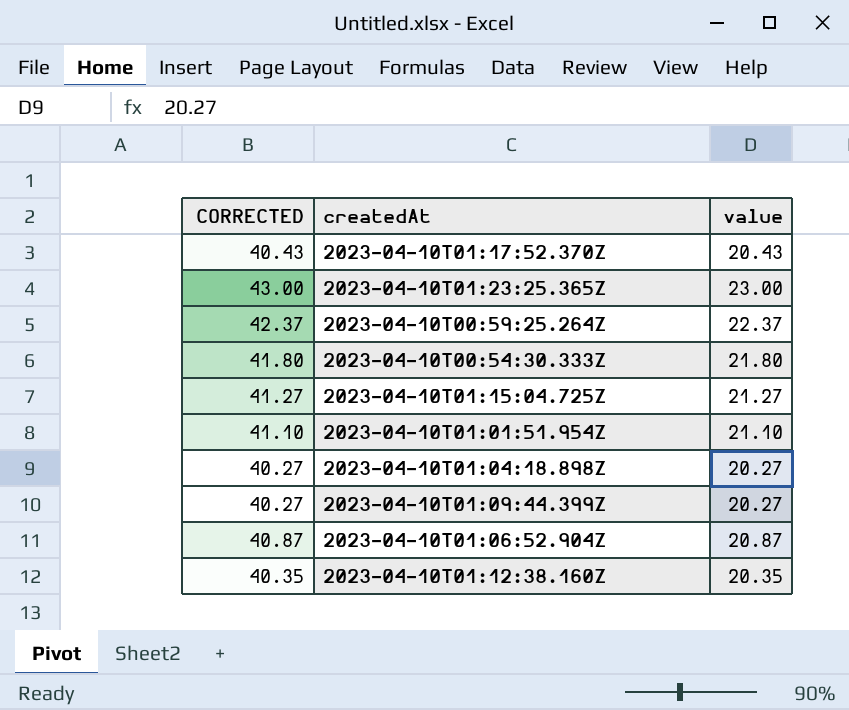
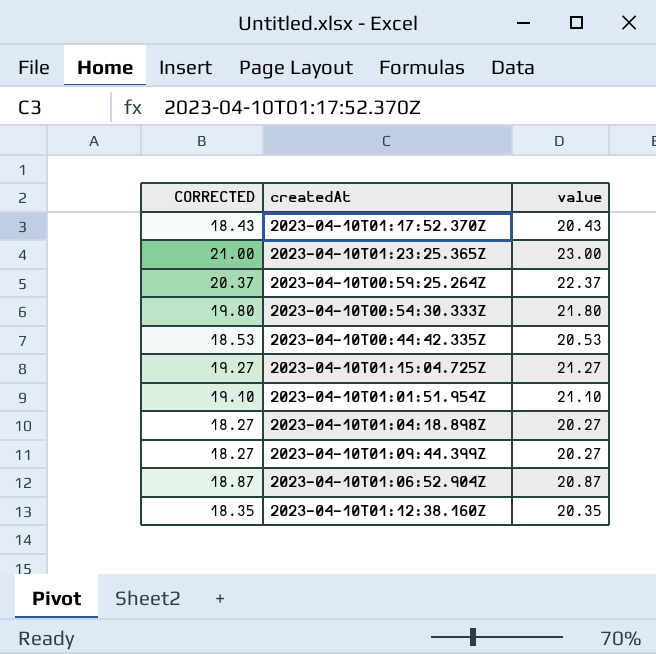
column CORRECTED | formula: [value] + 20 -> [value] - 2
row 2023-04-10T00:44:42.335Z: none -> 18.53 | 20.53

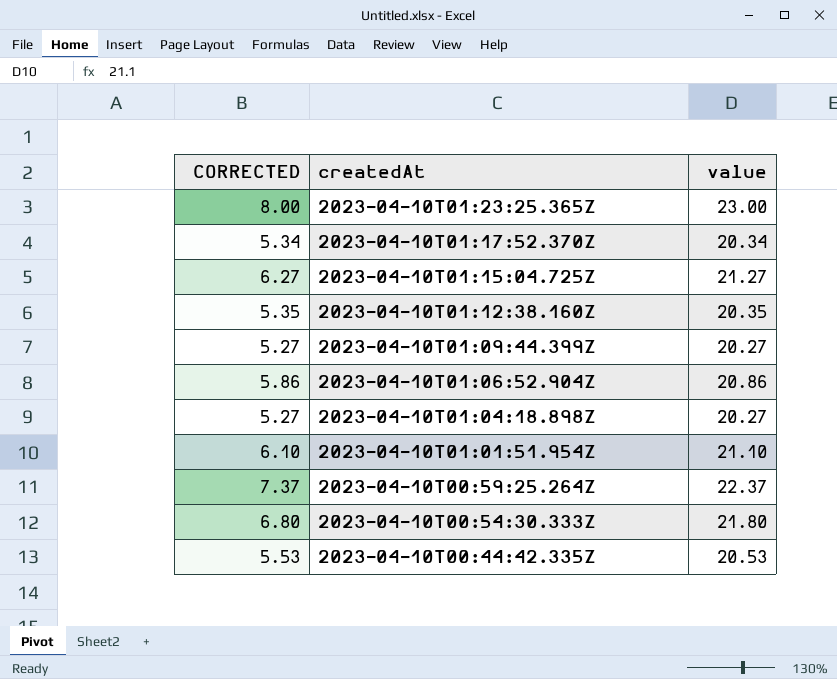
row order: none -> createdAt descending
column CORRECTED | formula: [value] - 2 -> [value] - 15
2023-04-10T01:17:52.370Z | value: 20.43 -> 20.34
2023-04-10T01:06:52.904Z | value: 20.87 -> 20.86

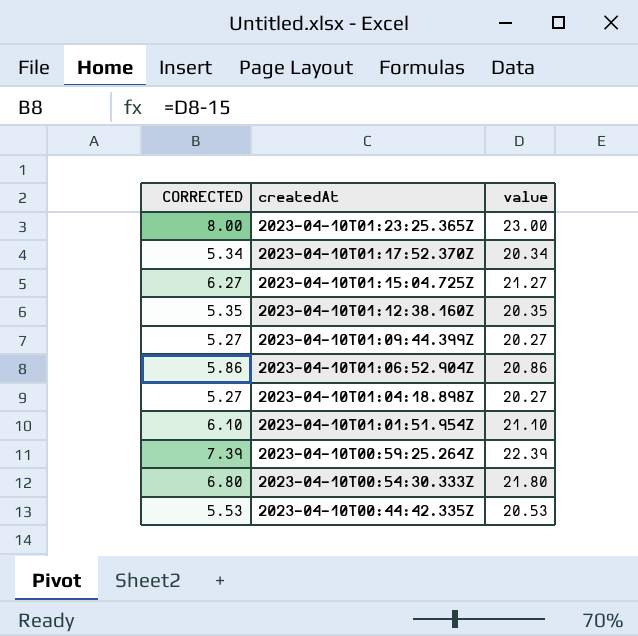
2023-04-10T00:59:25.264Z | CORRECTED: 7.37 -> 7.39
2023-04-10T00:59:25.264Z | value: 22.37 -> 22.39

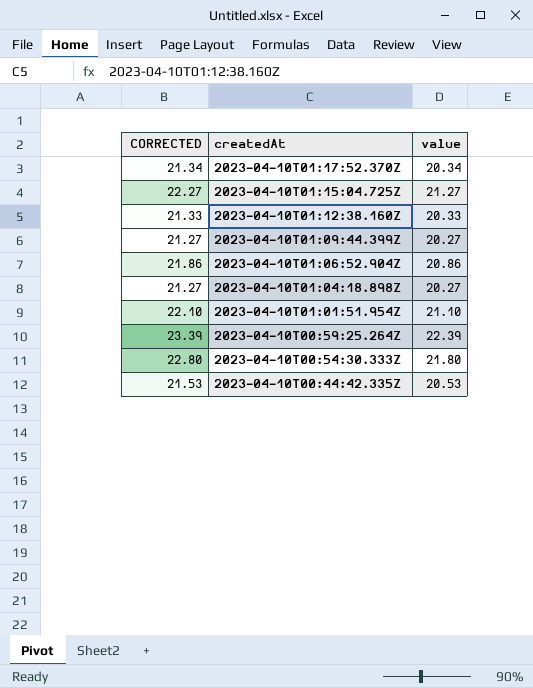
column CORRECTED | formula: [value] - 15 -> [value] + 1
row 2023-04-10T01:23:25.365Z: 8.00 | 23.00 -> none
2023-04-10T01:12:38.160Z | value: 20.35 -> 20.33

